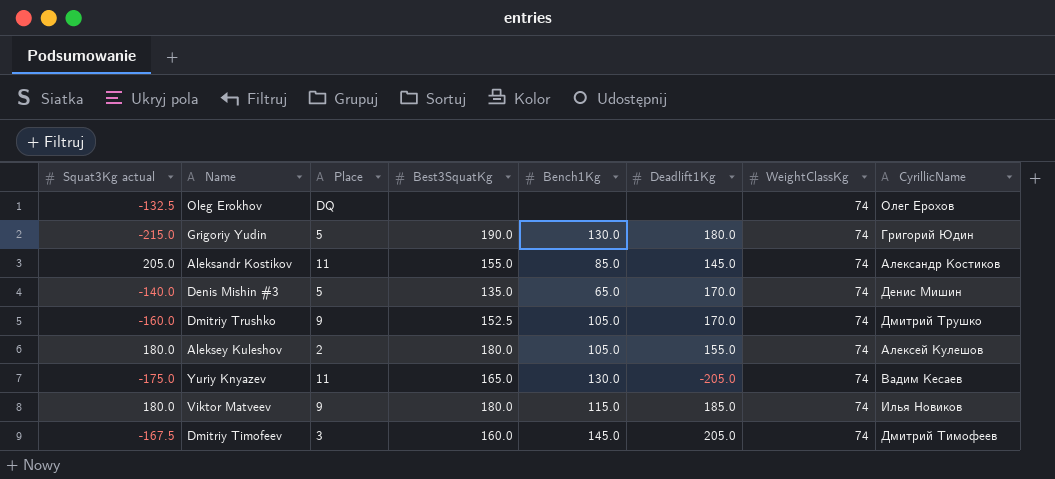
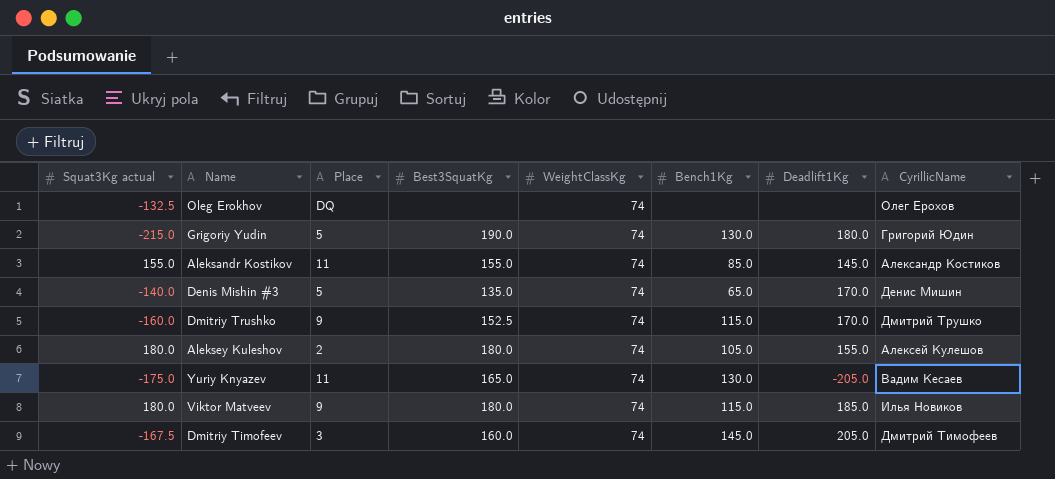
column WeightClassKg | position: 7 -> 5
Aleksandr Kostikov | Squat3Kg actual: 205.0 -> 155.0
Dmitriy Trushko | Bench1Kg: 105.0 -> 115.0

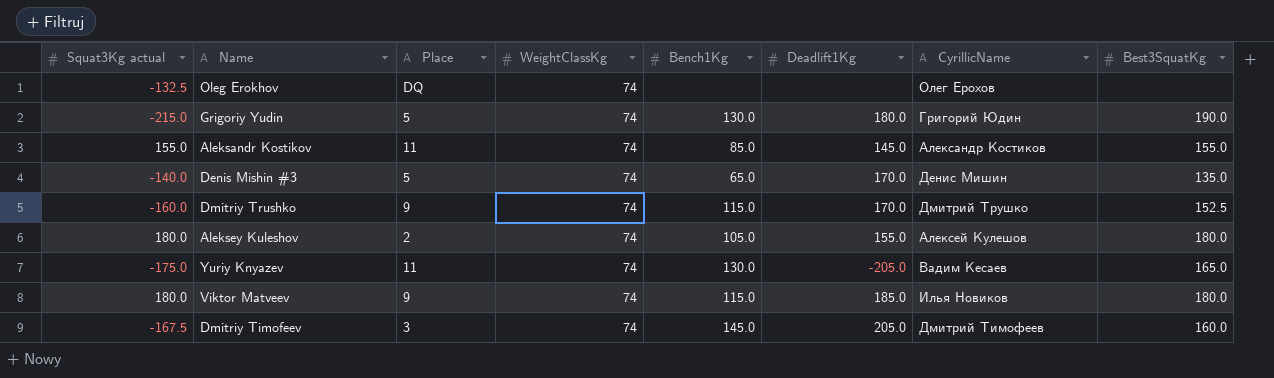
column Best3SquatKg | position: 4 -> 8

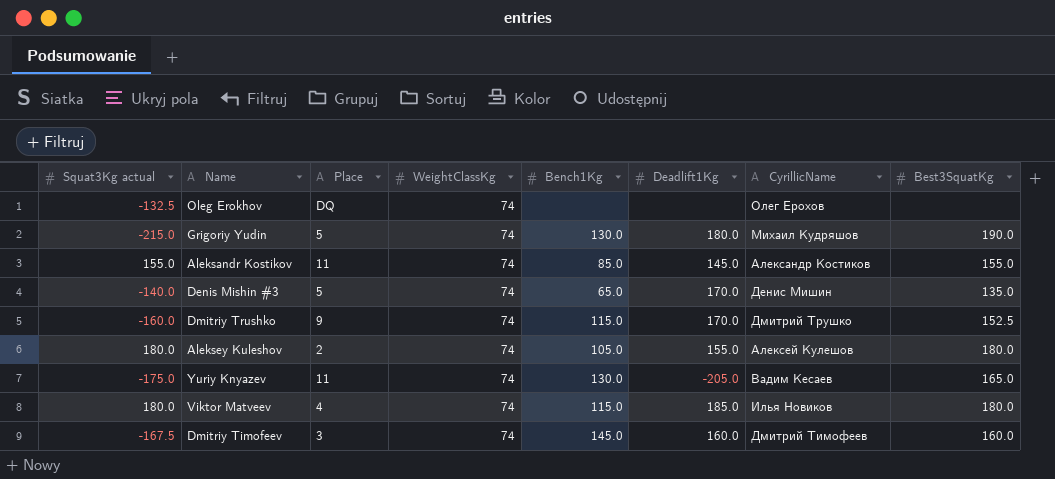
Grigoriy Yudin | CyrillicName: Григорий Юдин -> Михаил Кудряшов
Viktor Matveev | Place: 9 -> 4
Dmitriy Timofeev | Deadlift1Kg: 205.0 -> 160.0

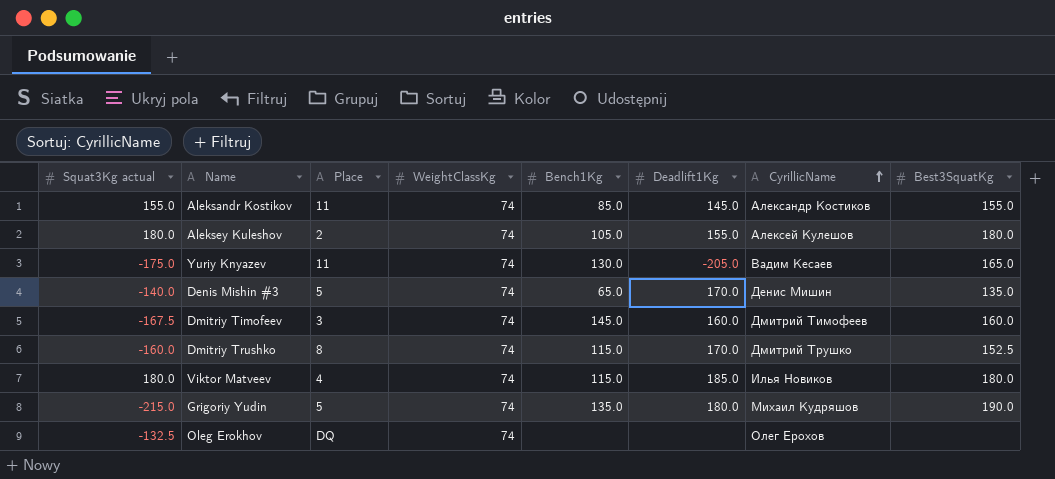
row order: none -> CyrillicName ascending
Dmitriy Trushko | Place: 9 -> 8
Grigoriy Yudin | Bench1Kg: 130.0 -> 135.0

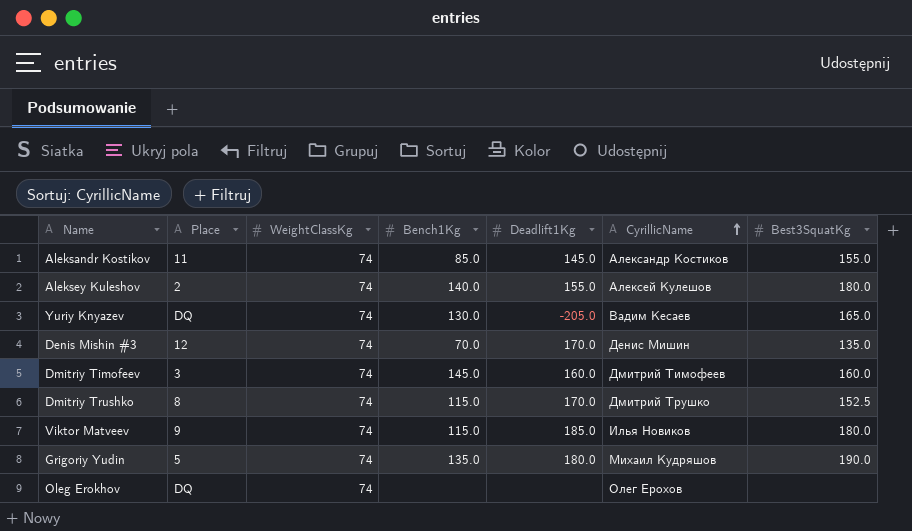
column Squat3Kg actual | position: 1 -> none
Aleksey Kuleshov | Bench1Kg: 105.0 -> 140.0
Yuriy Knyazev | Place: 11 -> DQ
Denis Mishin #3 | Place: 5 -> 12
Denis Mishin #3 | Bench1Kg: 65.0 -> 70.0
Viktor Matveev | Place: 4 -> 9

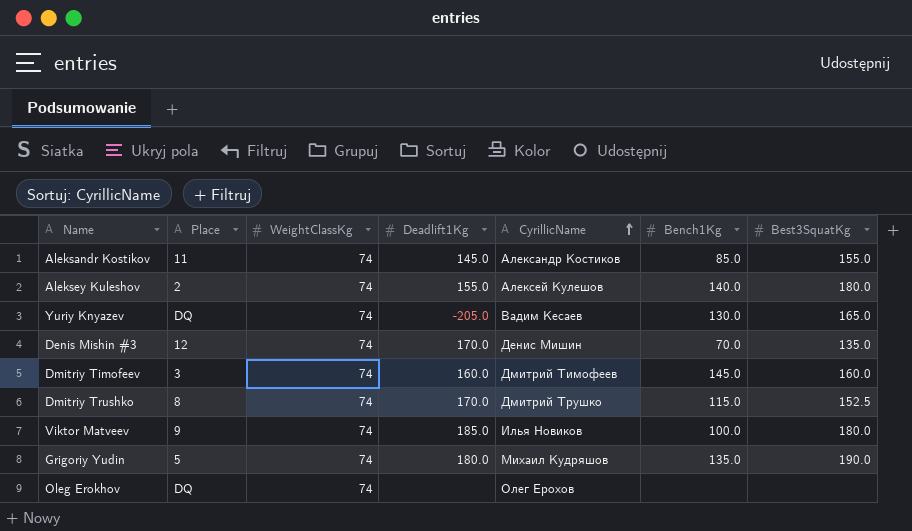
column Bench1Kg | position: 4 -> 6
Viktor Matveev | Bench1Kg: 115.0 -> 100.0

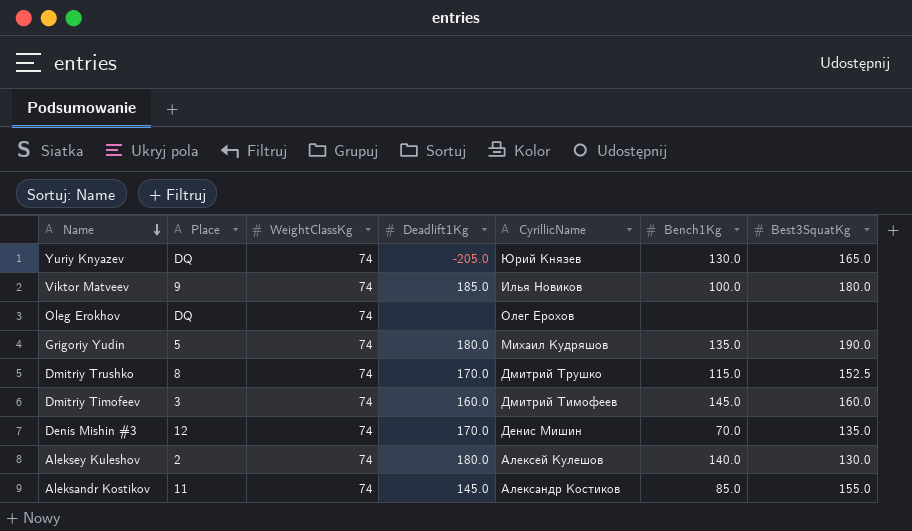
row order: CyrillicName ascending -> Name descending
Yuriy Knyazev | CyrillicName: Вадим Кесаев -> Юрий Князев
Aleksey Kuleshov | Deadlift1Kg: 155.0 -> 180.0
Aleksey Kuleshov | Best3SquatKg: 180.0 -> 130.0

